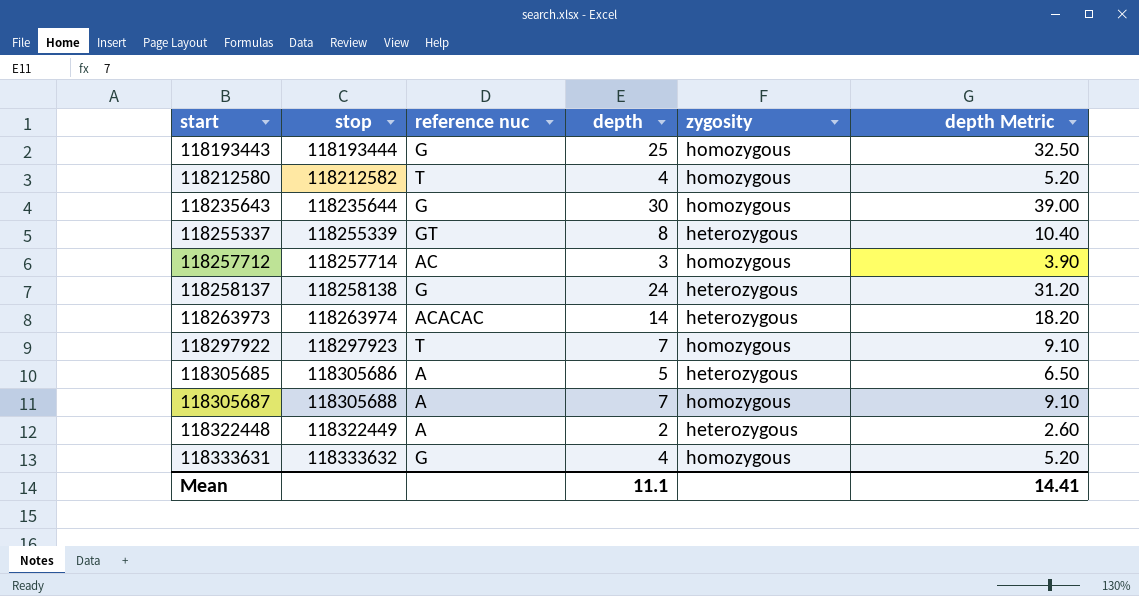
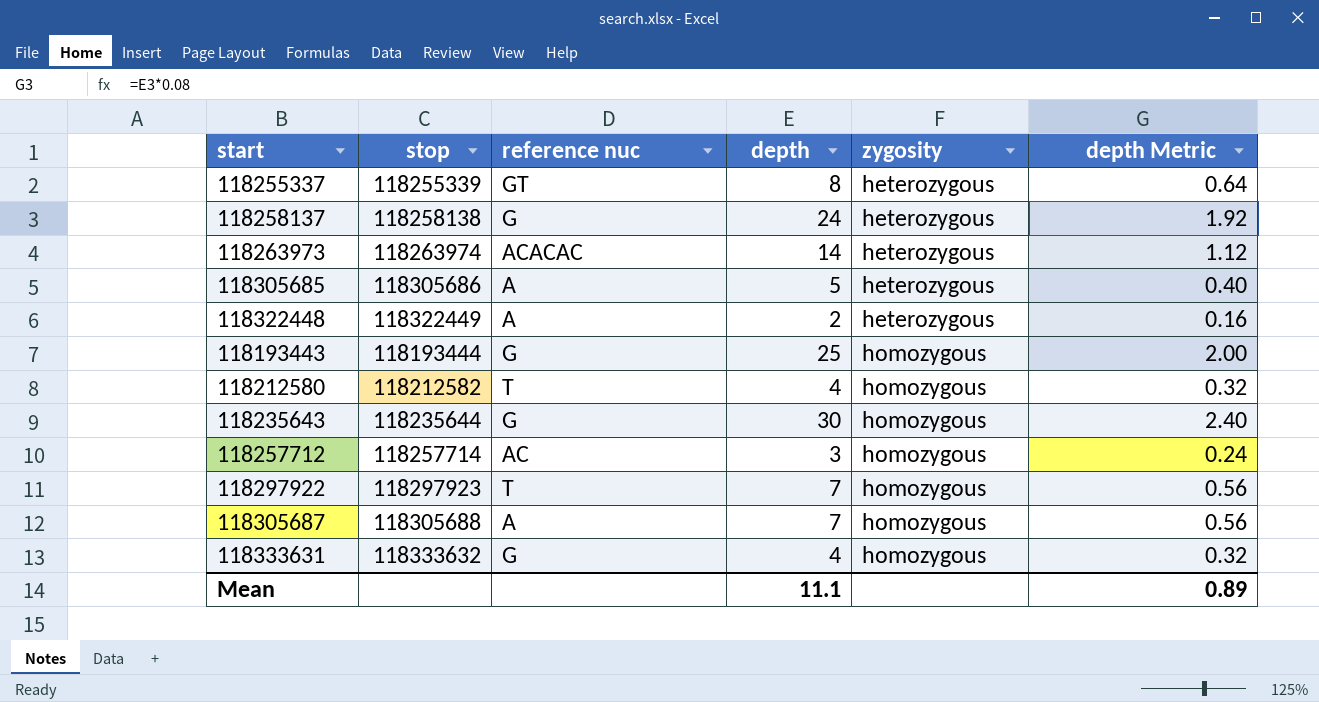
row order: start ascending -> zygosity ascending
column depth Metric | formula: [depth] * 1.3 -> [depth] * 0.08
Mean | depth Metric: 14.41 -> 0.89

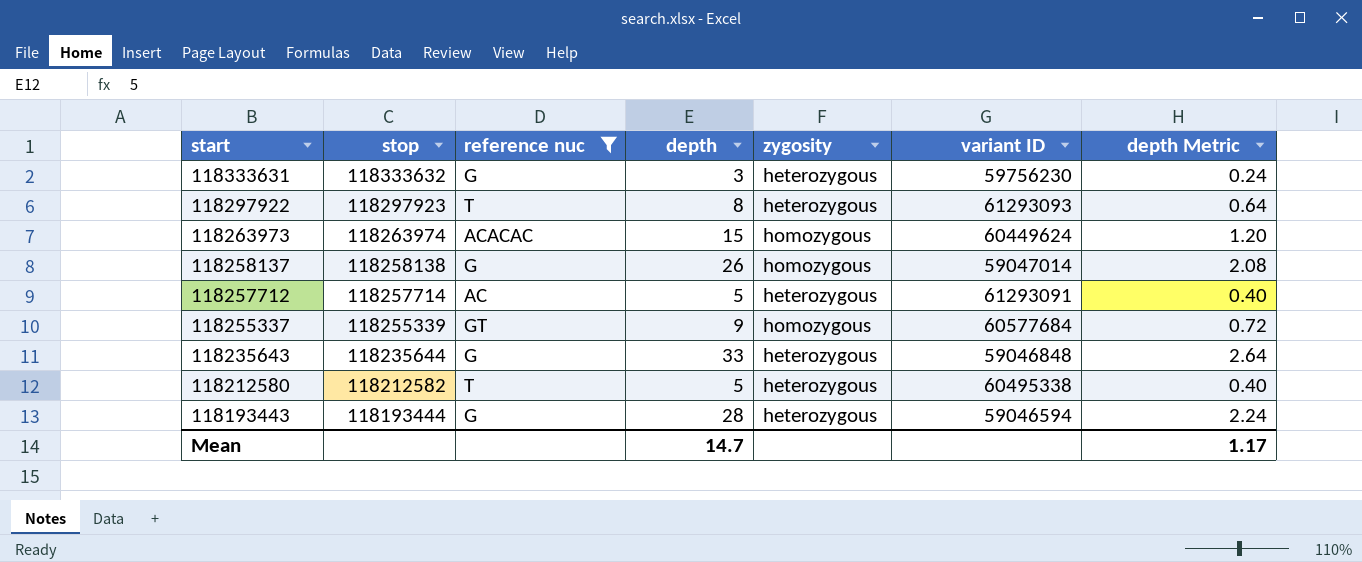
filter: none -> reference nuc != A
row order: zygosity ascending -> start descending
column variant ID | position: none -> 6
118333631 | depth: 4 -> 3
118333631 | zygosity: homozygous -> heterozygous
118333631 | depth Metric: 0.32 -> 0.24
118297922 | depth: 7 -> 8
118297922 | zygosity: homozygous -> heterozygous
118297922 | depth Metric: 0.56 -> 0.64
118263973 | depth: 14 -> 15
118263973 | zygosity: heterozygous -> homozygous
118263973 | depth Metric: 1.12 -> 1.20
118258137 | depth: 24 -> 26
118258137 | zygosity: heterozygous -> homozygous
118258137 | depth Metric: 1.92 -> 2.08
118257712 | depth: 3 -> 5
118257712 | zygosity: homozygous -> heterozygous
118257712 | depth Metric: 0.24 -> 0.40
118255337 | depth: 8 -> 9
118255337 | zygosity: heterozygous -> homozygous
118255337 | depth Metric: 0.64 -> 0.72
118235643 | depth: 30 -> 33
118235643 | zygosity: homozygous -> heterozygous
118235643 | depth Metric: 2.40 -> 2.64
118212580 | depth: 4 -> 5
118212580 | zygosity: homozygous -> heterozygous
118212580 | depth Metric: 0.32 -> 0.40
118193443 | depth: 25 -> 28
118193443 | zygosity: homozygous -> heterozygous
118193443 | depth Metric: 2.00 -> 2.24
Mean | depth: 11.1 -> 14.7
Mean | depth Metric: 0.89 -> 1.17

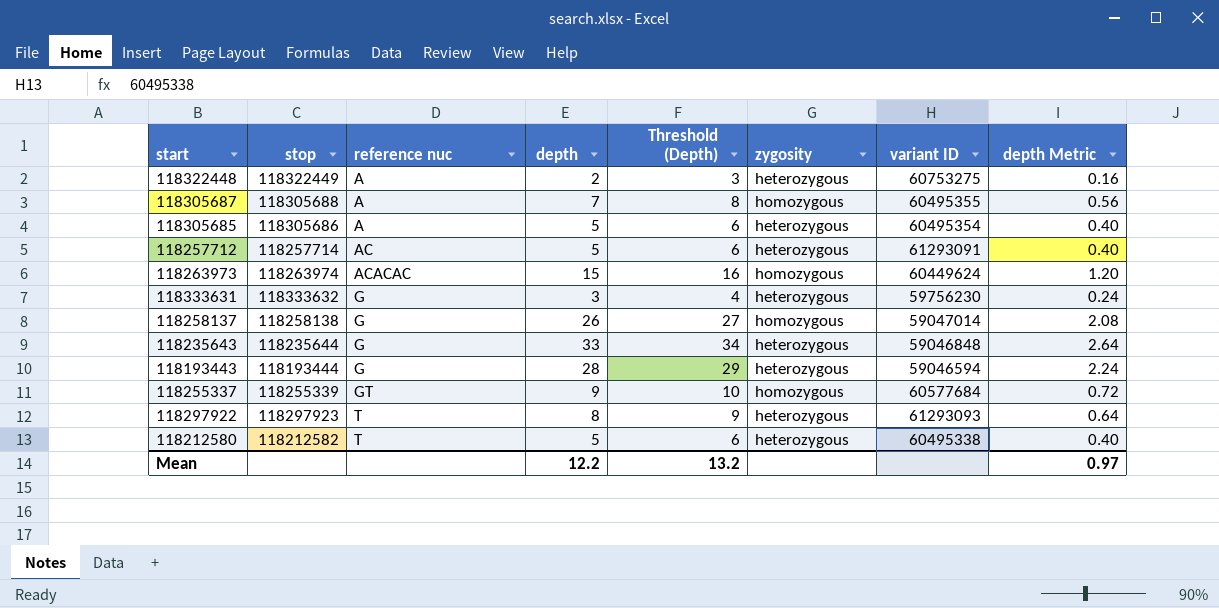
filter: reference nuc != A -> none
row order: start descending -> reference nuc ascending
column Threshold (Depth) | formula: none -> [depth] + 1
Mean | depth: 14.7 -> 12.2
Mean | depth Metric: 1.17 -> 0.97

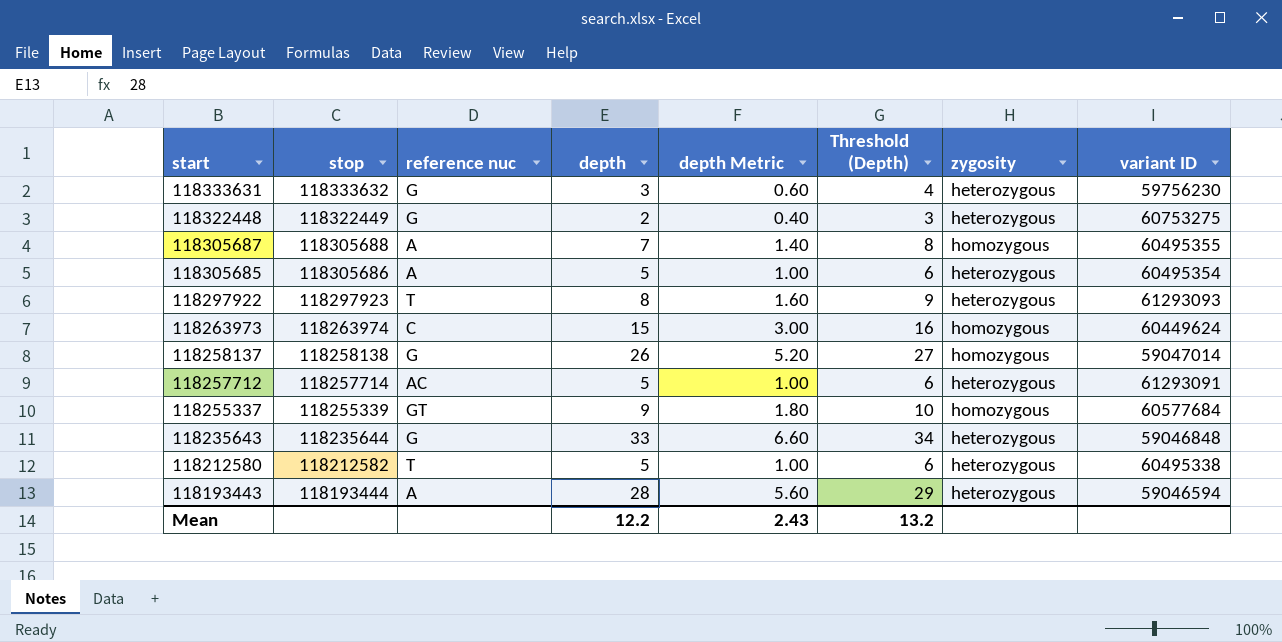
row order: reference nuc ascending -> start descending
column depth Metric | formula: [depth] * 0.08 -> [depth] * 0.2
column depth Metric | position: 8 -> 5
118322448 | reference nuc: A -> G
118263973 | reference nuc: ACACAC -> C
118193443 | reference nuc: G -> A
Mean | depth Metric: 0.97 -> 2.43

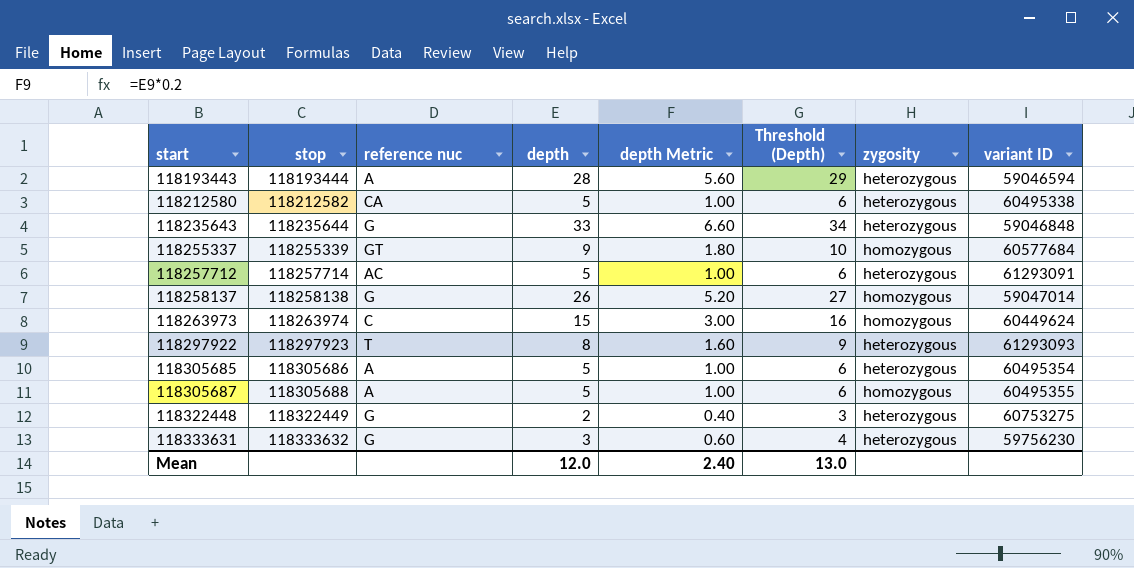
row order: start descending -> start ascending
118212580 | reference nuc: T -> CA
118305687 | depth: 7 -> 5
118305687 | depth Metric: 1.40 -> 1.00
118305687 | Threshold (Depth): 8 -> 6
Mean | depth: 12.2 -> 12.0
Mean | depth Metric: 2.43 -> 2.40
Mean | Threshold (Depth): 13.2 -> 13.0

